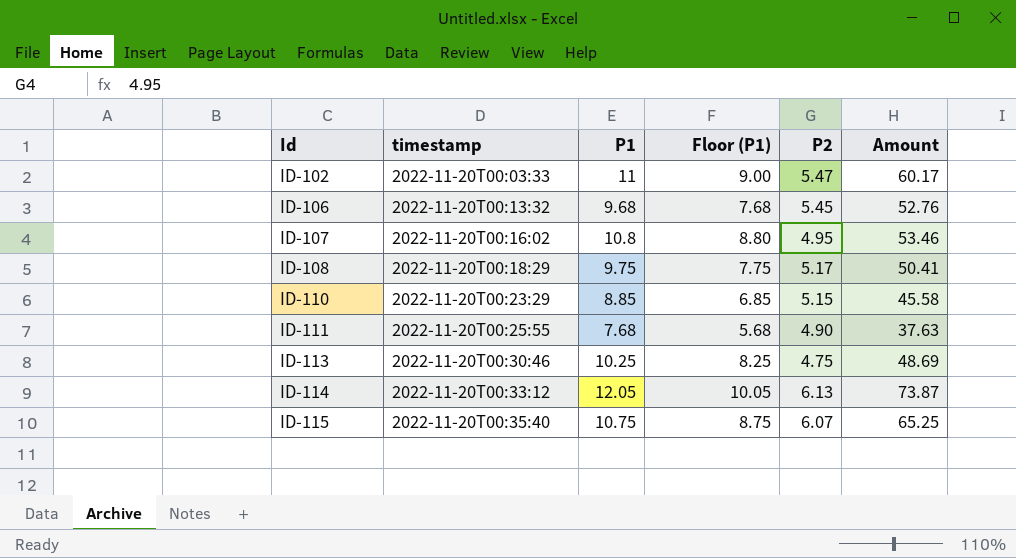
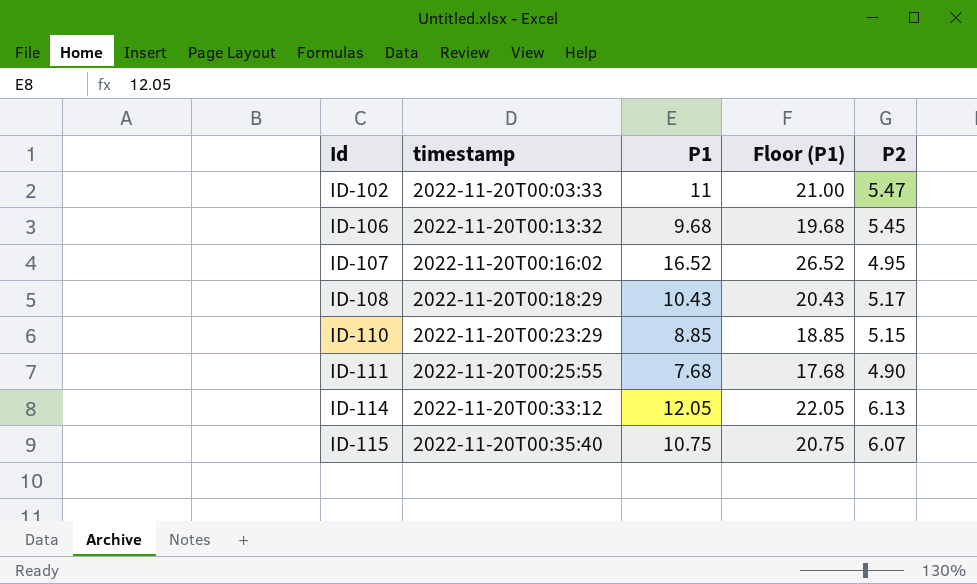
column Amount | formula: [P1] * [P2] -> none
column Floor (P1) | formula: [P1] - 2 -> [P1] + 10
row ID-113: 2022-11-20T00:30:46 | 10.25 | 8.25 | 4.75 | 48.69 -> none
ID-107 | P1: 10.8 -> 16.52
ID-108 | P1: 9.75 -> 10.43

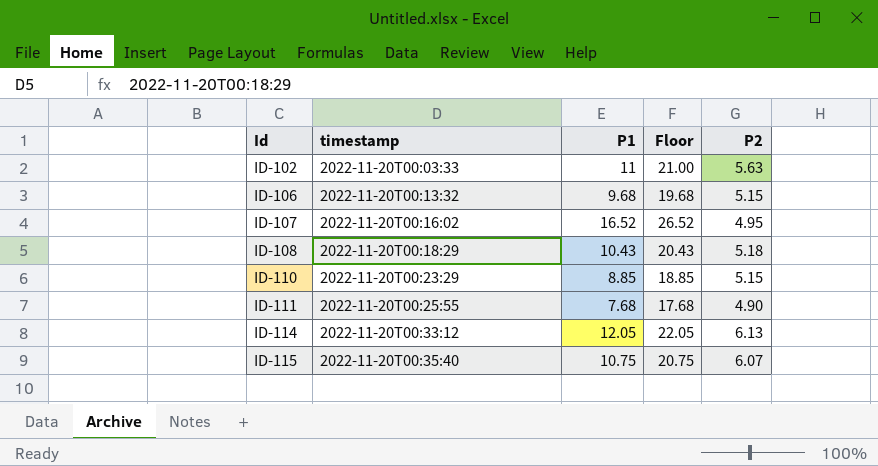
column name: Floor (P1) -> Floor
ID-102 | P2: 5.47 -> 5.63
ID-106 | P2: 5.45 -> 5.15
ID-108 | P2: 5.17 -> 5.18

